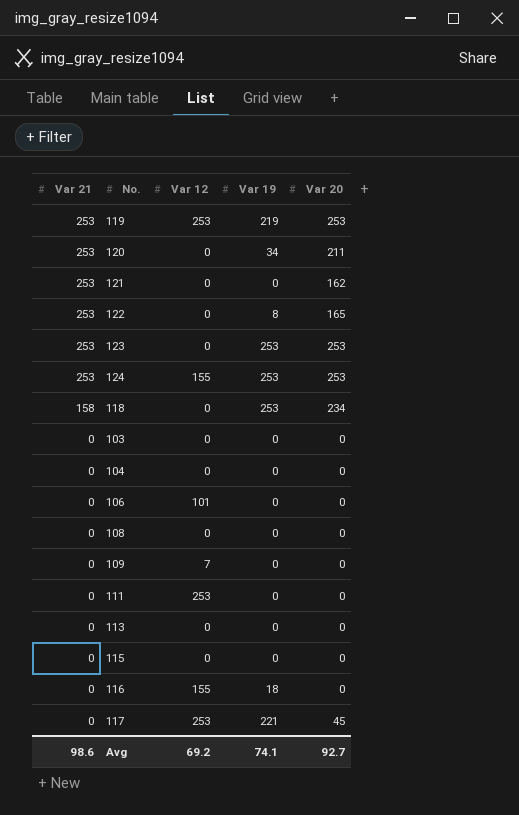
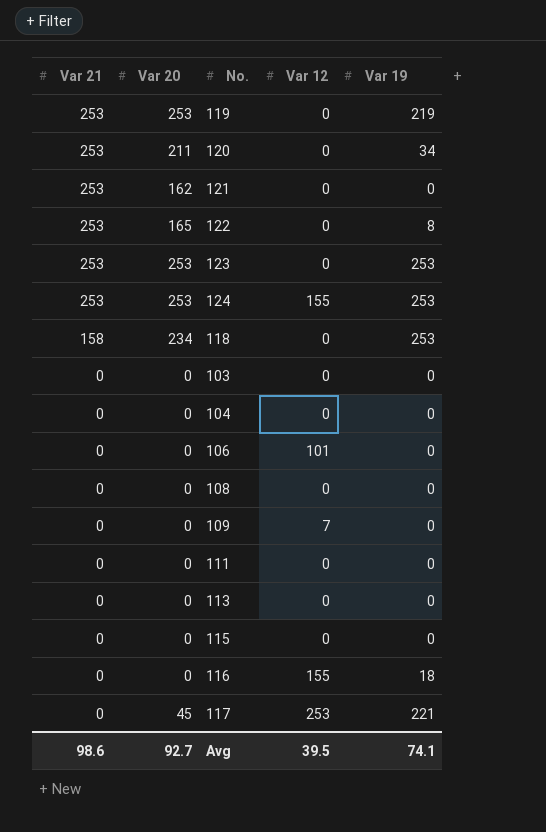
column Var 20 | position: 5 -> 2
119 | Var 12: 253 -> 0
111 | Var 12: 253 -> 0
Avg | Var 12: 69.2 -> 39.5

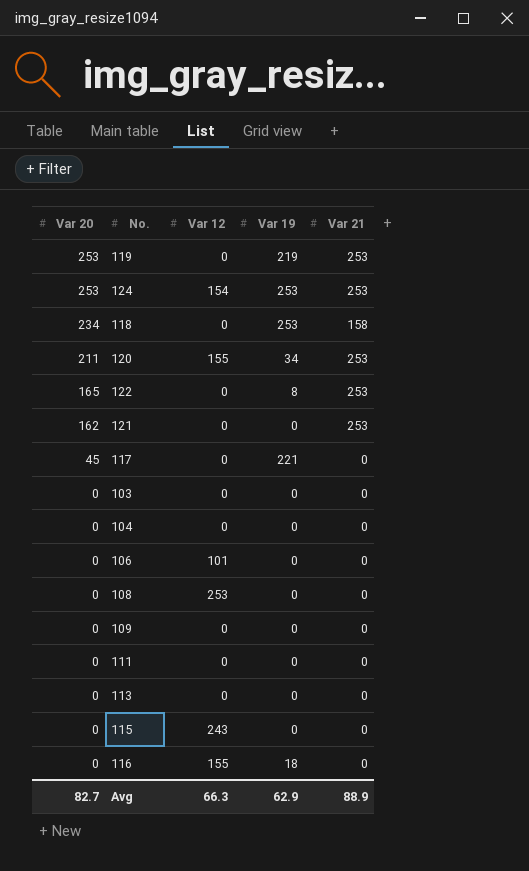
row order: Var 21 descending -> Var 20 descending
column Var 21 | position: 1 -> 5
row 123: 253 | 253 | 0 | 253 -> none
124 | Var 12: 155 -> 154
120 | Var 12: 0 -> 155
117 | Var 12: 253 -> 0
108 | Var 12: 0 -> 253
109 | Var 12: 7 -> 0
115 | Var 12: 0 -> 243
Avg | Var 20: 92.7 -> 82.7
Avg | Var 12: 39.5 -> 66.3
Avg | Var 19: 74.1 -> 62.9
Avg | Var 21: 98.6 -> 88.9

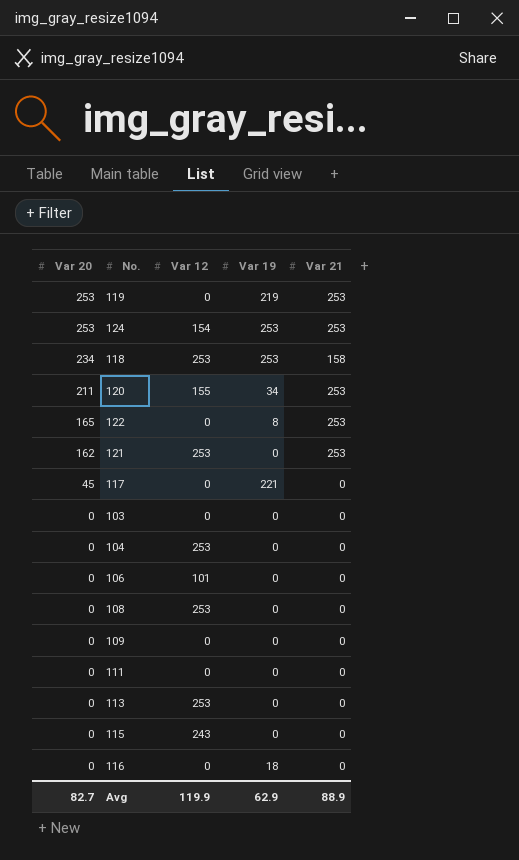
118 | Var 12: 0 -> 253
121 | Var 12: 0 -> 253
104 | Var 12: 0 -> 253
113 | Var 12: 0 -> 253
116 | Var 12: 155 -> 0
Avg | Var 12: 66.3 -> 119.9

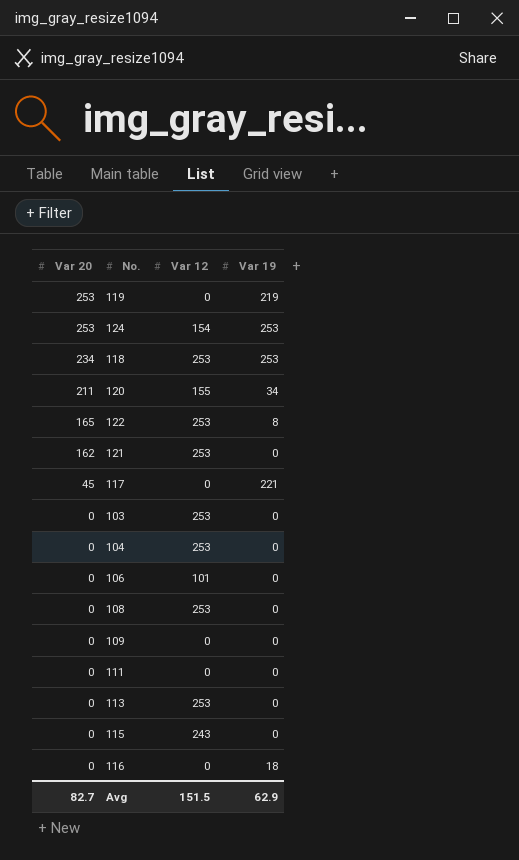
column Var 21 | position: 5 -> none
122 | Var 12: 0 -> 253
103 | Var 12: 0 -> 253
Avg | Var 12: 119.9 -> 151.5

